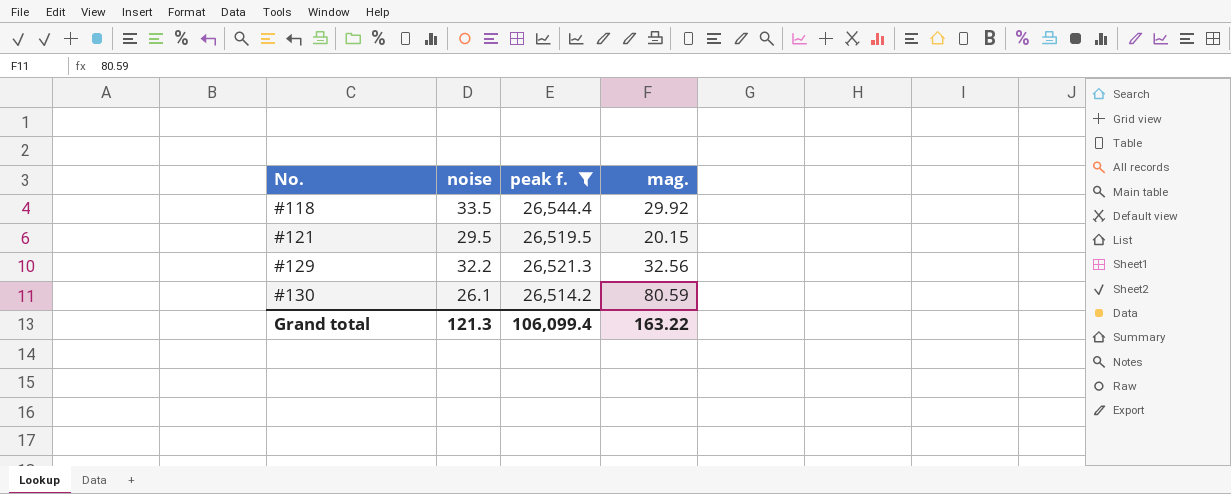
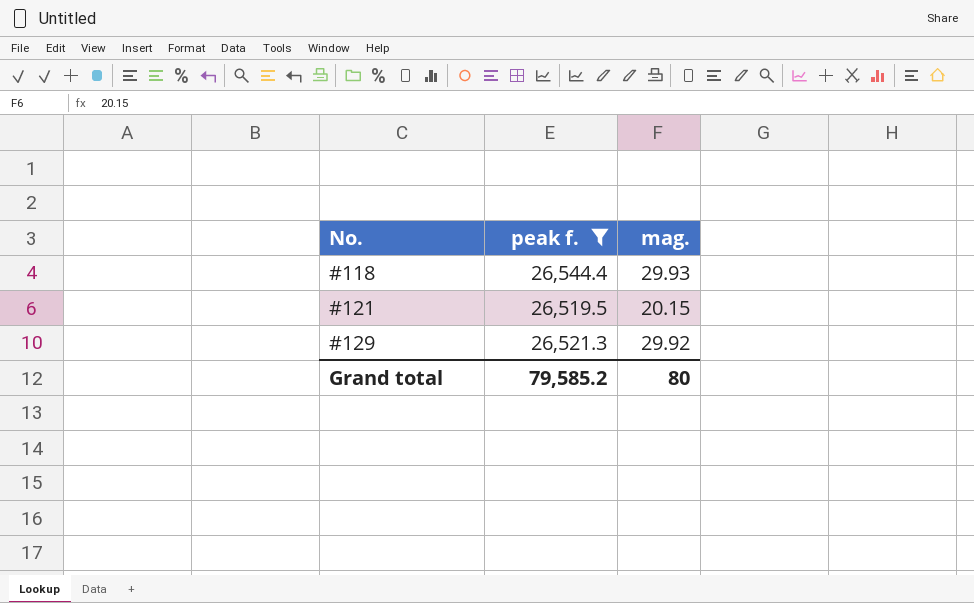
column noise | position: 2 -> none
row #130: 26.1 | 26,514.2 | 80.59 -> none
#118 | mag.: 29.92 -> 29.93
#129 | mag.: 32.56 -> 29.92
Grand total | peak f.: 106,099.4 -> 79,585.2
Grand total | mag.: 163.22 -> 80

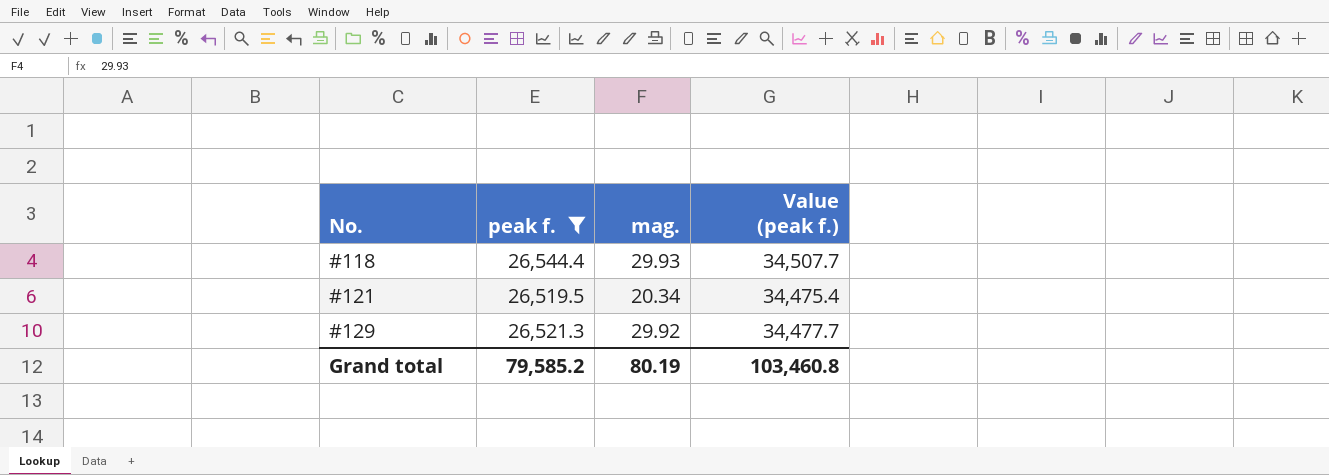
column Value (peak f.) | formula: none -> [peak f.] * 1.3
#121 | mag.: 20.15 -> 20.34
Grand total | mag.: 80 -> 80.19

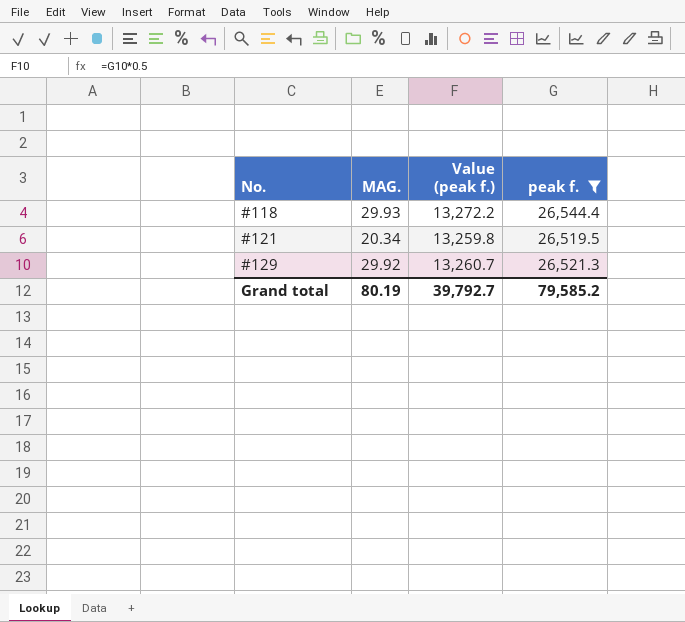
column name: mag. -> MAG.
column Value (peak f.) | formula: [peak f.] * 1.3 -> [peak f.] * 0.5
column peak f. | position: 2 -> 4
Grand total | Value (peak f.): 103,460.8 -> 39,792.7

